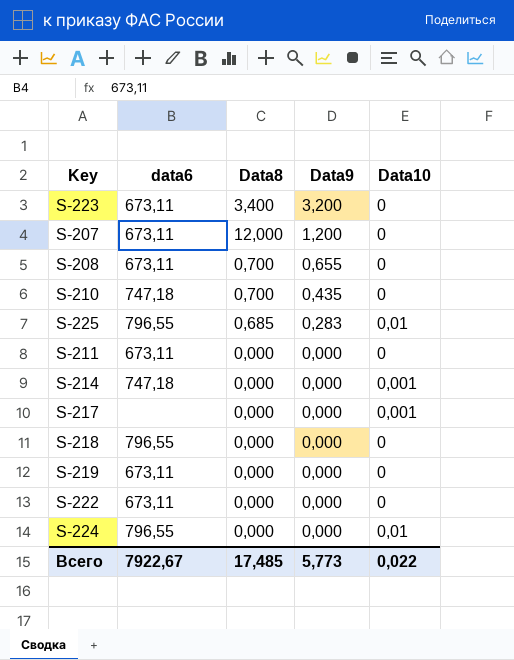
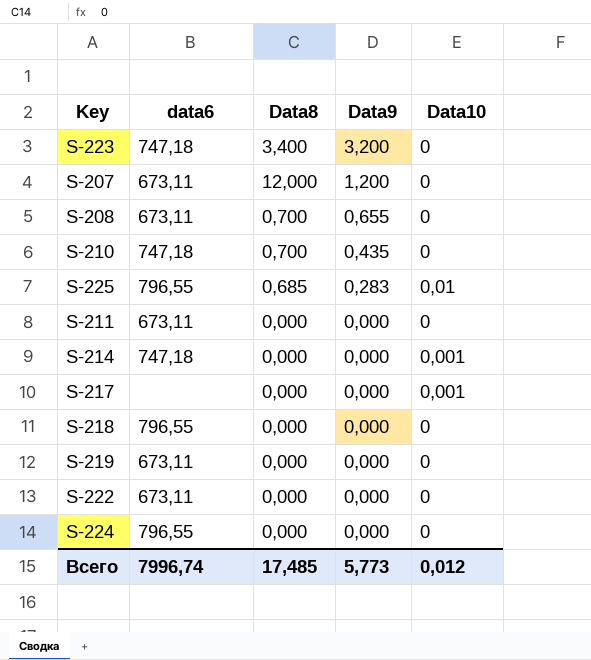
S-223 | data6: 673,11 -> 747,18
S-224 | Data10: 0,01 -> 0
Всего | data6: 7922,67 -> 7996,74
Всего | Data10: 0,022 -> 0,012

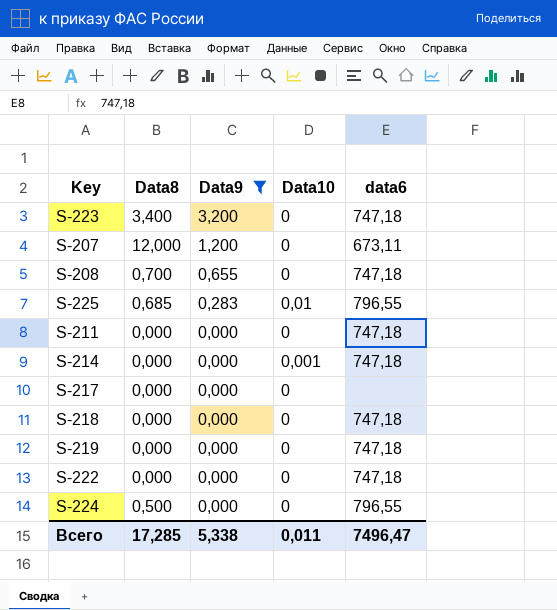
filter: none -> Data9 != 0,435
column data6 | position: 2 -> 5
S-208 | data6: 673,11 -> 747,18
S-211 | data6: 673,11 -> 747,18
S-217 | Data10: 0,001 -> 0
S-218 | data6: 796,55 -> 747,18
S-219 | data6: 673,11 -> 747,18
S-222 | data6: 673,11 -> 747,18
S-224 | Data8: 0,000 -> 0,500
Всего | Data8: 17,485 -> 17,285
Всего | Data9: 5,773 -> 5,338
Всего | Data10: 0,012 -> 0,011
Всего | data6: 7996,74 -> 7496,47

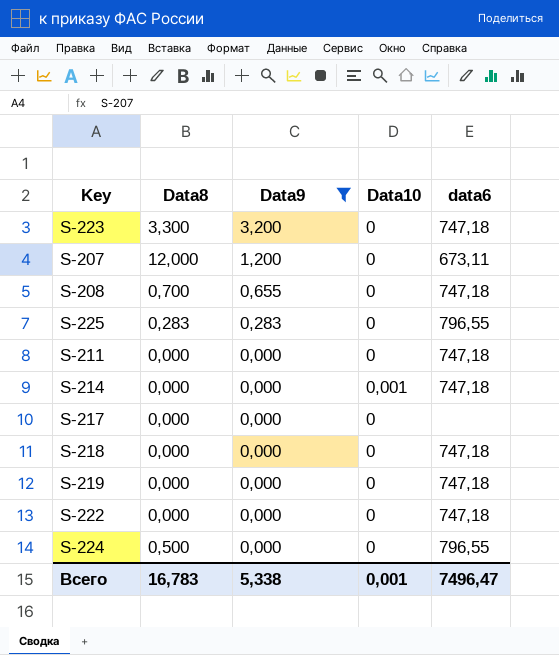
S-223 | Data8: 3,400 -> 3,300
S-225 | Data8: 0,685 -> 0,283
S-225 | Data10: 0,01 -> 0
Всего | Data8: 17,285 -> 16,783
Всего | Data10: 0,011 -> 0,001

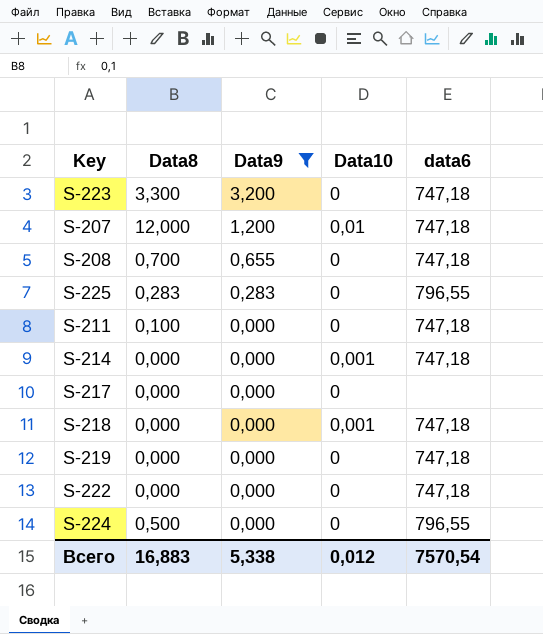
S-207 | Data10: 0 -> 0,01
S-207 | data6: 673,11 -> 747,18
S-211 | Data8: 0,000 -> 0,100
S-218 | Data10: 0 -> 0,001
Всего | Data8: 16,783 -> 16,883
Всего | Data10: 0,001 -> 0,012
Всего | data6: 7496,47 -> 7570,54

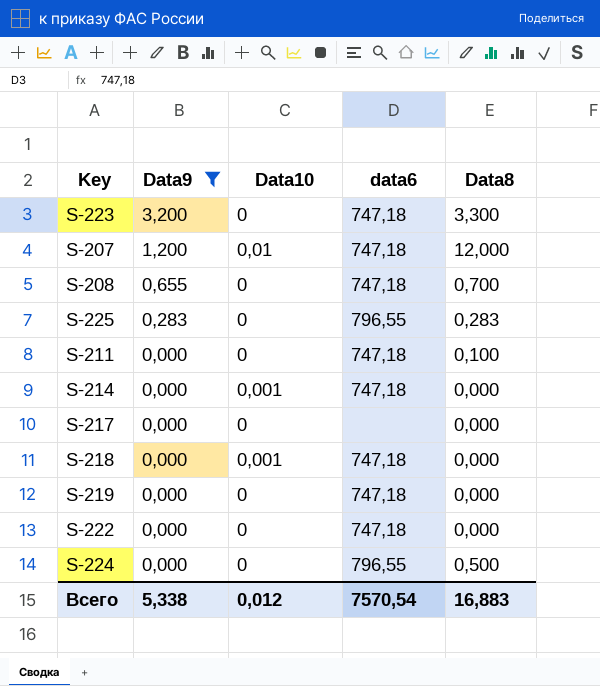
column Data8 | position: 2 -> 5

